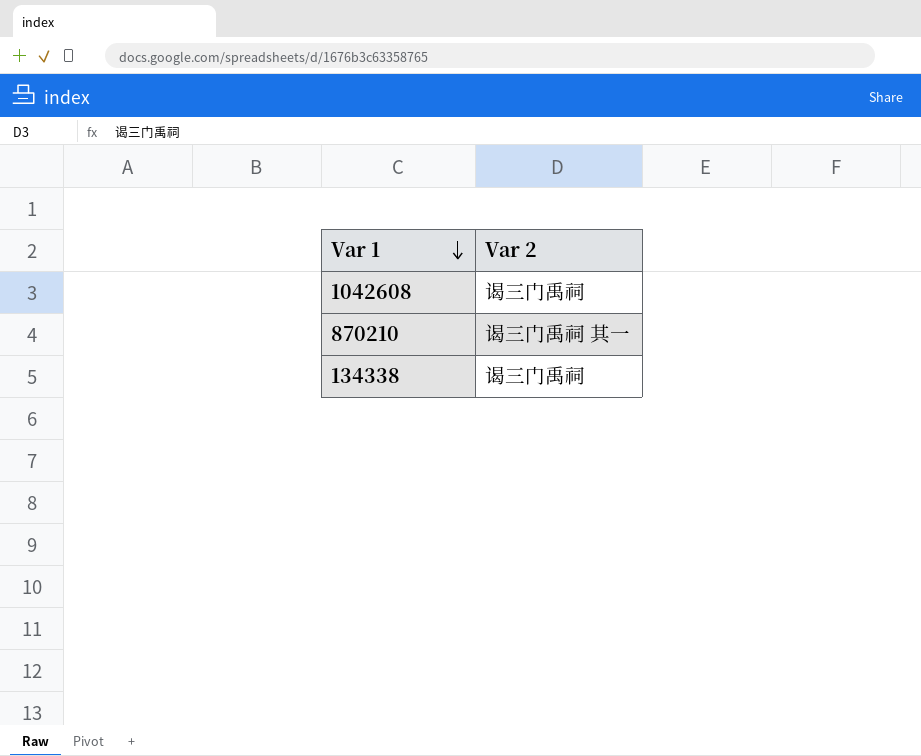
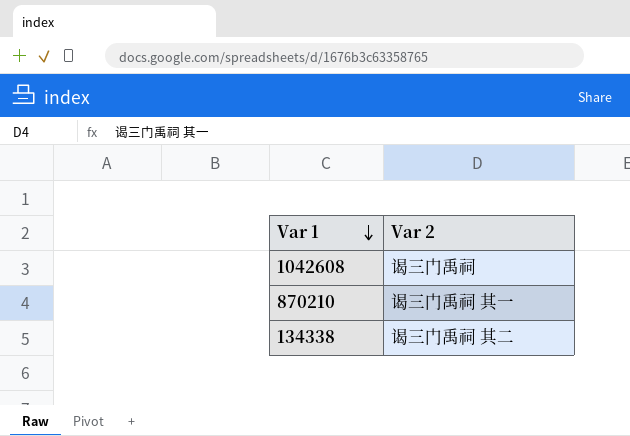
134338 | Var 2: 谒三门禹祠 -> 谒三门禹祠 其二

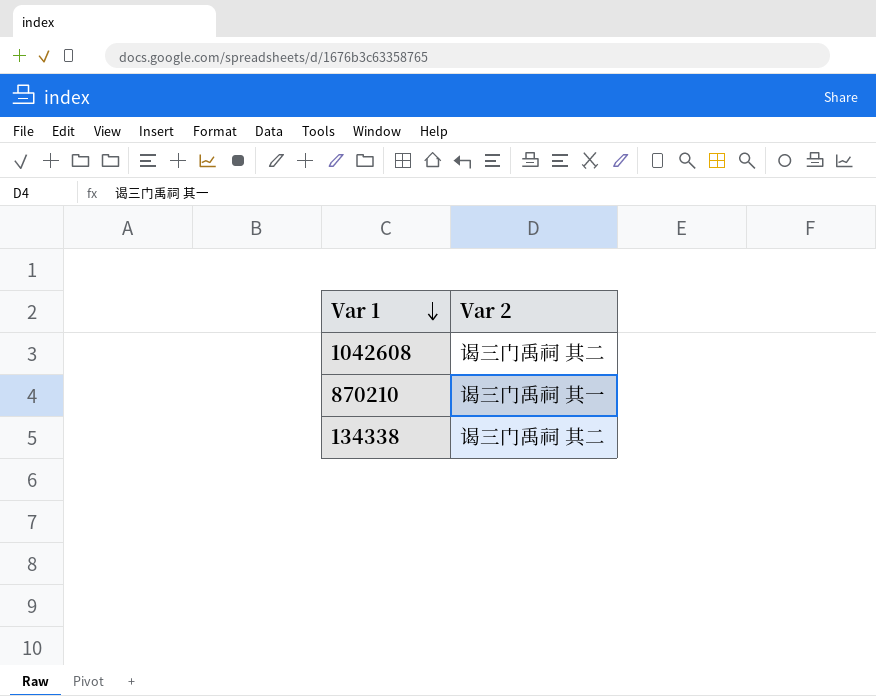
1042608 | Var 2: 谒三门禹祠 -> 谒三门禹祠 其二

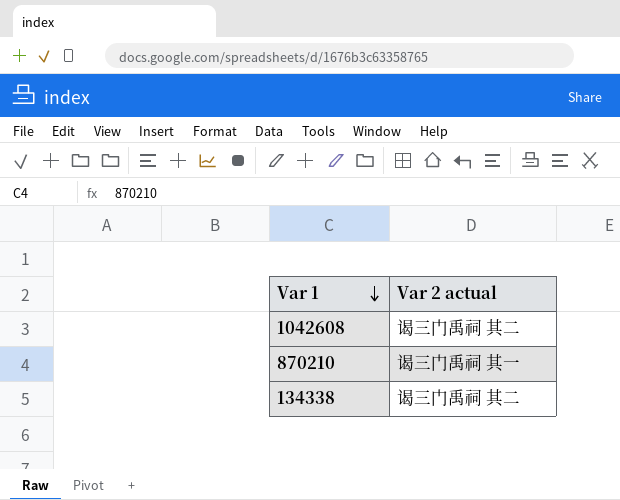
column name: Var 2 -> Var 2 actual

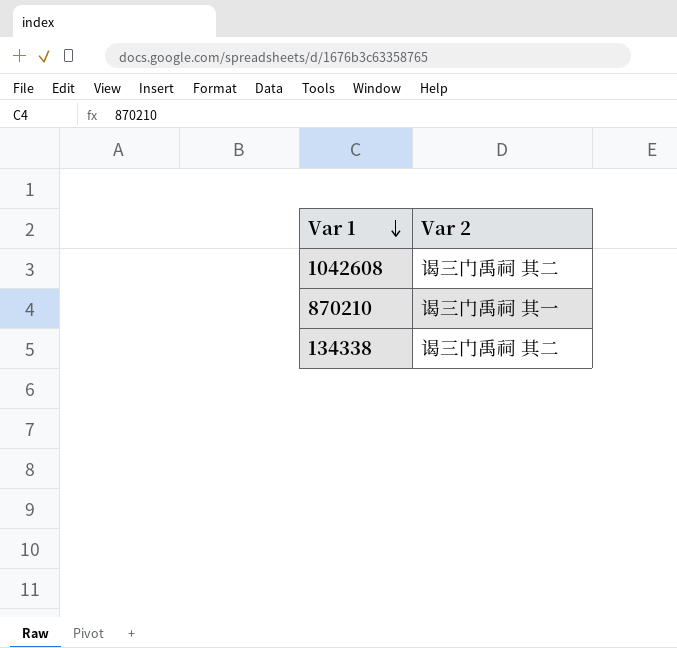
column name: Var 2 actual -> Var 2

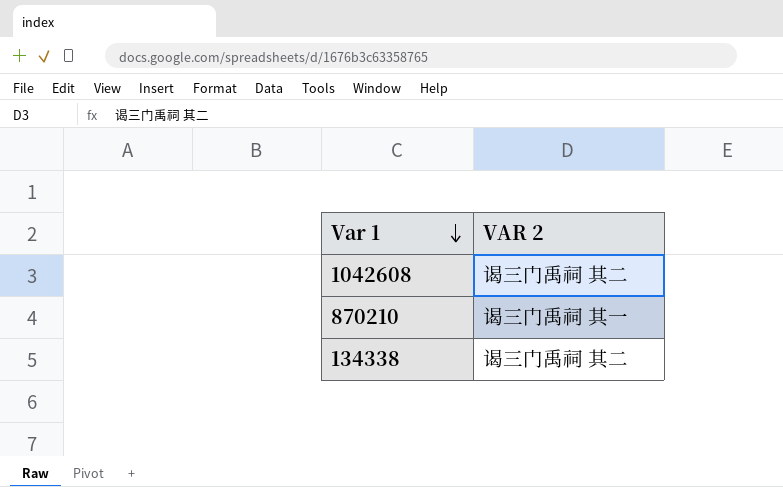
column name: Var 2 -> VAR 2

